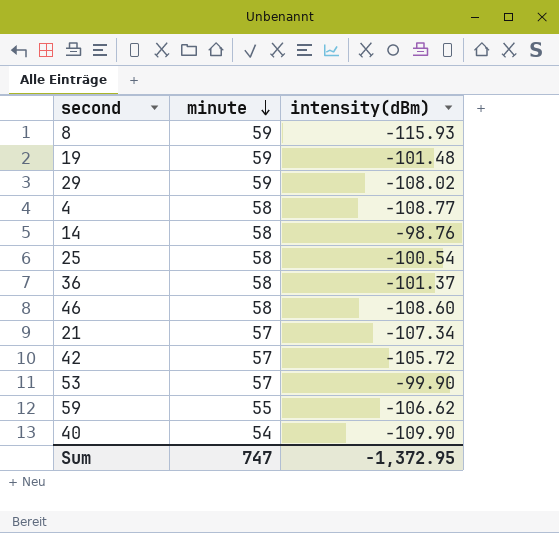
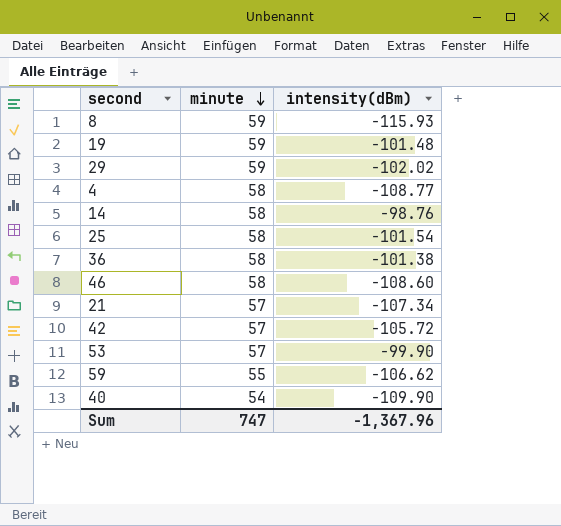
29 | intensity(dBm): -108.02 -> -102.02
25 | intensity(dBm): -100.54 -> -101.54
36 | intensity(dBm): -101.37 -> -101.38
Sum | intensity(dBm): -1,372.95 -> -1,367.96

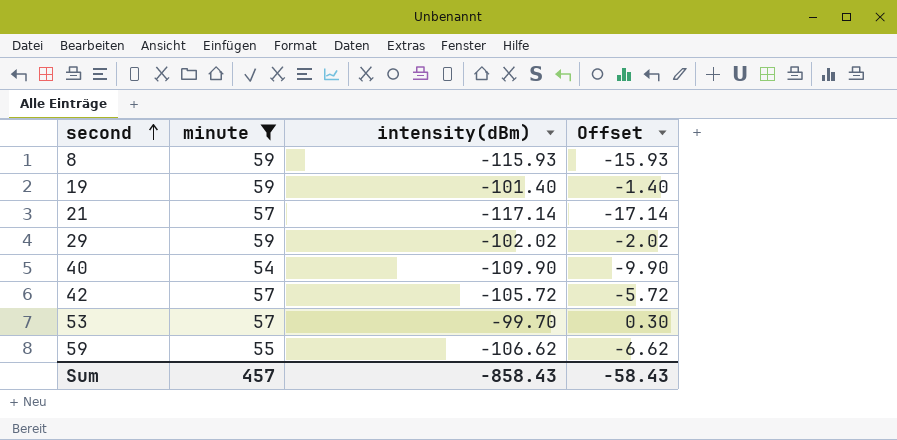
filter: none -> minute != 58
row order: minute descending -> second ascending
column Offset | formula: none -> [intensity(dBm)] + 100
19 | intensity(dBm): -101.48 -> -101.40
21 | intensity(dBm): -107.34 -> -117.14
53 | intensity(dBm): -99.90 -> -99.70
Sum | minute: 747 -> 457
Sum | intensity(dBm): -1,367.96 -> -858.43

